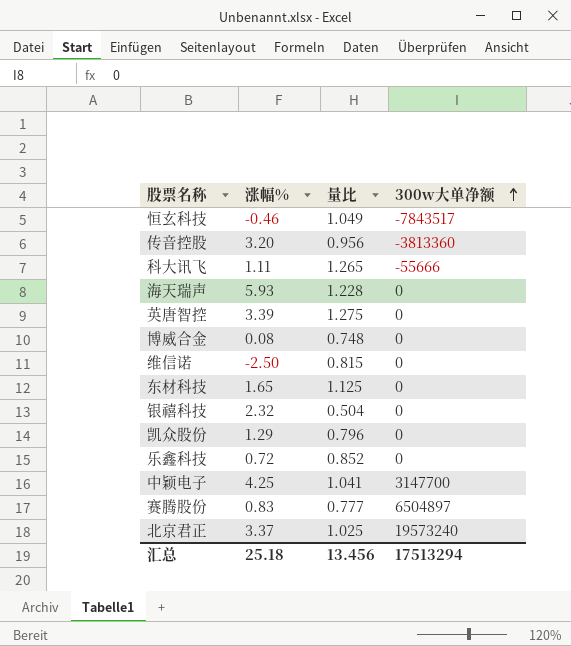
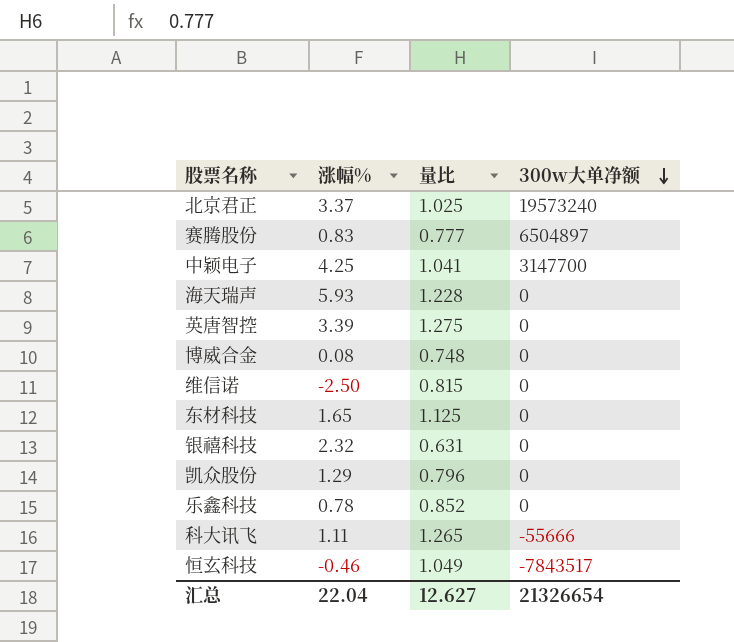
row order: 300w大单净额 ascending -> 300w大单净额 descending
row 传音控股: 3.20 | 0.956 | -3813360 -> none
银禧科技 | 量比: 0.504 -> 0.631
乐鑫科技 | 涨幅%: 0.72 -> 0.78
汇总 | 涨幅%: 25.18 -> 22.04
汇总 | 量比: 13.456 -> 12.627
汇总 | 300w大单净额: 17513294 -> 21326654

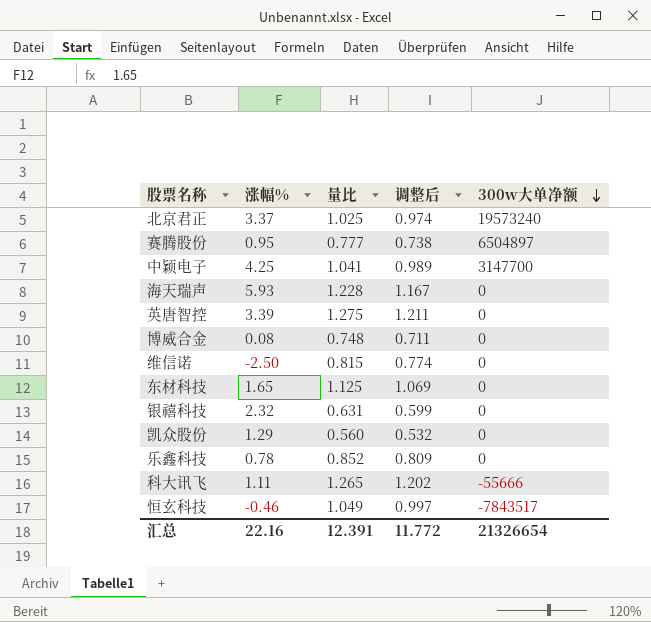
column 调整后 | formula: none -> [量比] * 0.95
赛腾股份 | 涨幅%: 0.83 -> 0.95
凯众股份 | 量比: 0.796 -> 0.560
汇总 | 涨幅%: 22.04 -> 22.16
汇总 | 量比: 12.627 -> 12.391

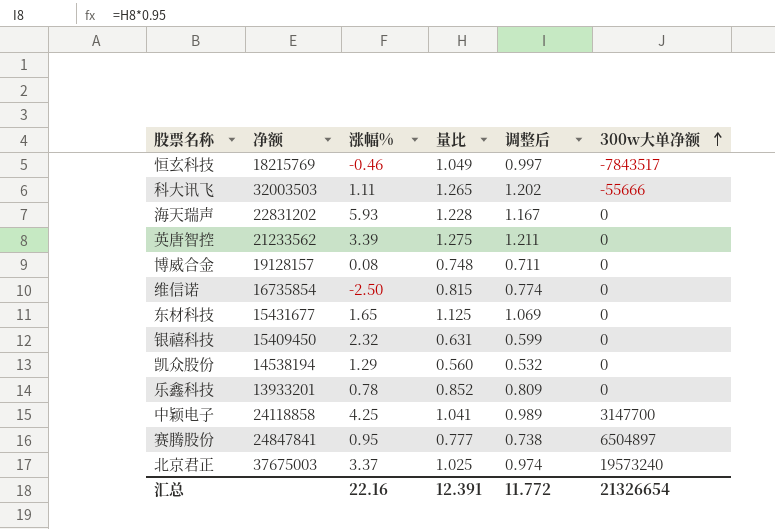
row order: 300w大单净额 descending -> 300w大单净额 ascending
column 净额 | position: none -> 2

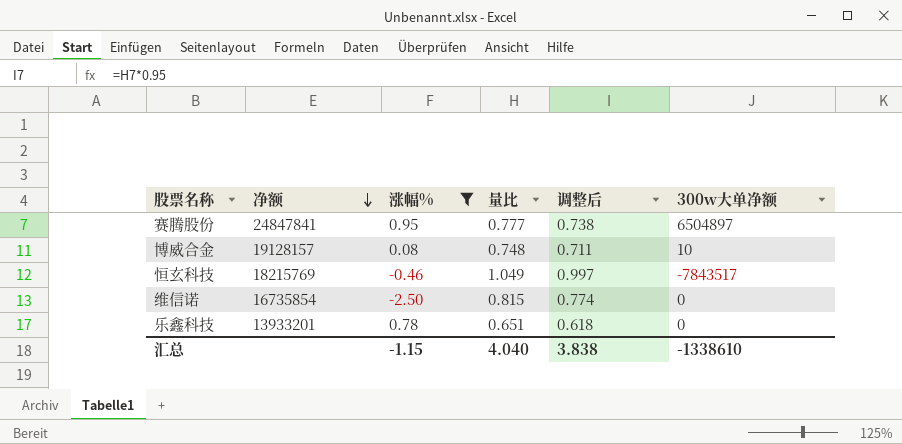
filter: none -> 涨幅% <= 0.95
row order: 300w大单净额 ascending -> 净额 descending
博威合金 | 300w大单净额: 0 -> 10
乐鑫科技 | 量比: 0.852 -> 0.651
乐鑫科技 | 调整后: 0.809 -> 0.618
汇总 | 涨幅%: 22.16 -> -1.15
汇总 | 量比: 12.391 -> 4.040
汇总 | 调整后: 11.772 -> 3.838
汇总 | 300w大单净额: 21326654 -> -1338610

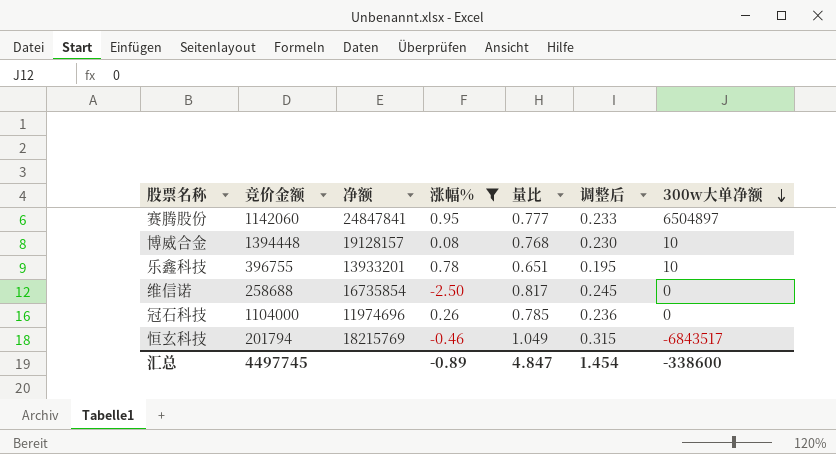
row order: 净额 descending -> 300w大单净额 descending
column 竞价金额 | position: none -> 2
column 调整后 | formula: [量比] * 0.95 -> [量比] * 0.3
博威合金 | 量比: 0.748 -> 0.768
乐鑫科技 | 300w大单净额: 0 -> 10
维信诺 | 量比: 0.815 -> 0.817
row 冠石科技: none -> 1104000 | 11974696 | 0.26 | 0.785 | 0.236 | 0
恒玄科技 | 300w大单净额: -7843517 -> -6843517
汇总 | 涨幅%: -1.15 -> -0.89
汇总 | 量比: 4.040 -> 4.847
汇总 | 调整后: 3.838 -> 1.454
汇总 | 300w大单净额: -1338610 -> -338600

